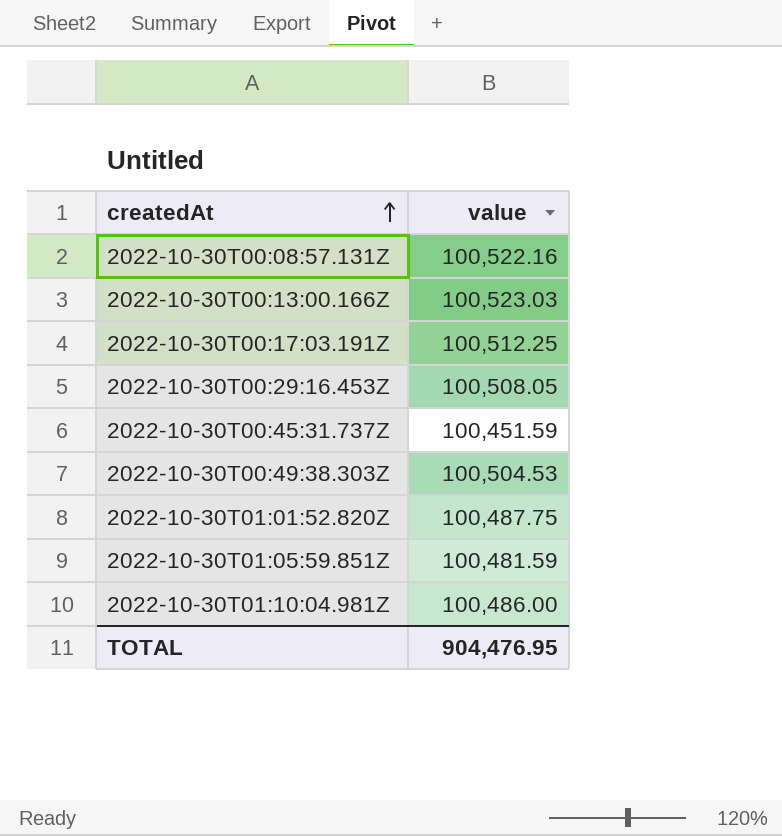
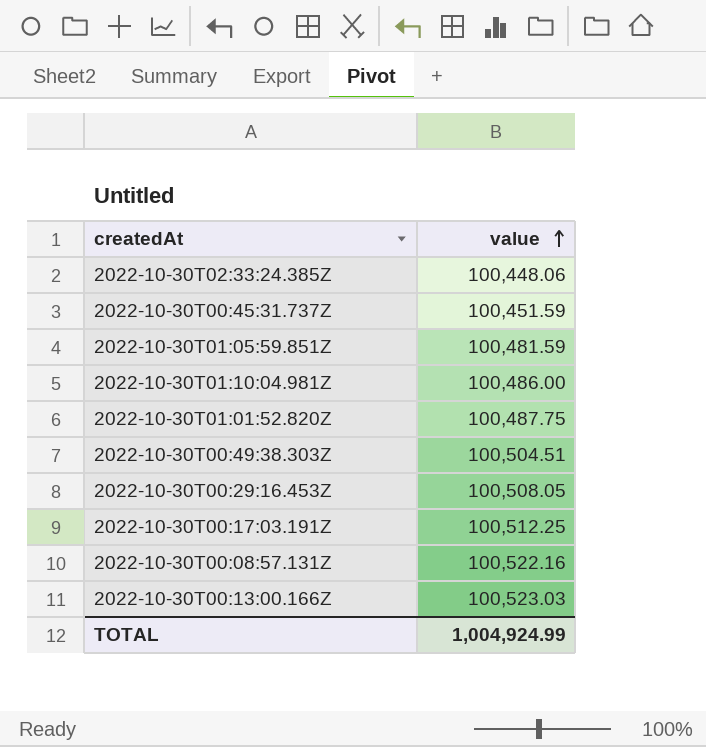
row order: createdAt ascending -> value ascending
row 2022-10-30T02:33:24.385Z: none -> 100,448.06
2022-10-30T00:49:38.303Z | value: 100,504.53 -> 100,504.51
TOTAL | value: 904,476.95 -> 1,004,924.99

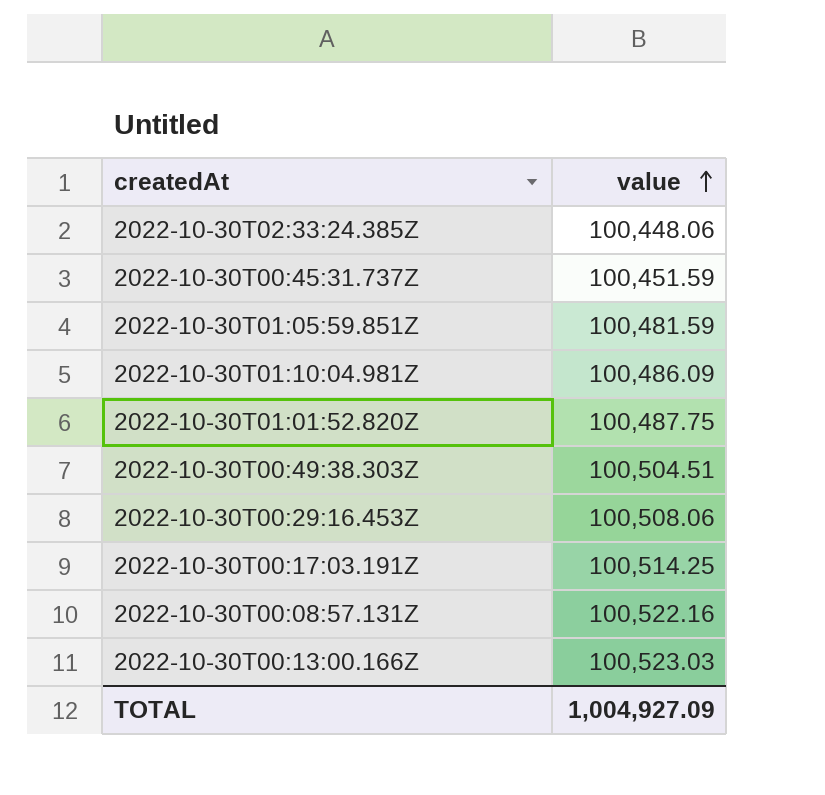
2022-10-30T01:10:04.981Z | value: 100,486.00 -> 100,486.09
2022-10-30T00:29:16.453Z | value: 100,508.05 -> 100,508.06
2022-10-30T00:17:03.191Z | value: 100,512.25 -> 100,514.25
TOTAL | value: 1,004,924.99 -> 1,004,927.09

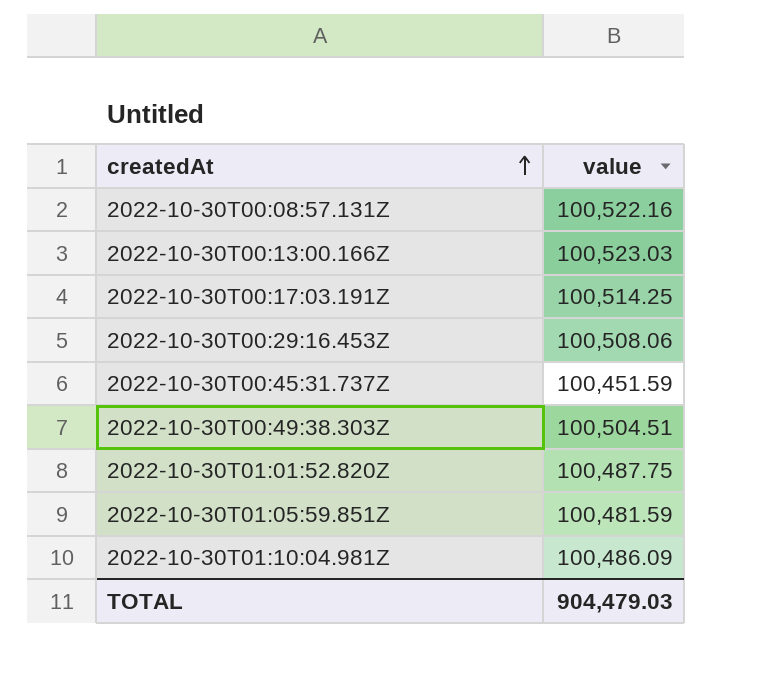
row order: value ascending -> createdAt ascending
row 2022-10-30T02:33:24.385Z: 100,448.06 -> none
TOTAL | value: 1,004,927.09 -> 904,479.03

